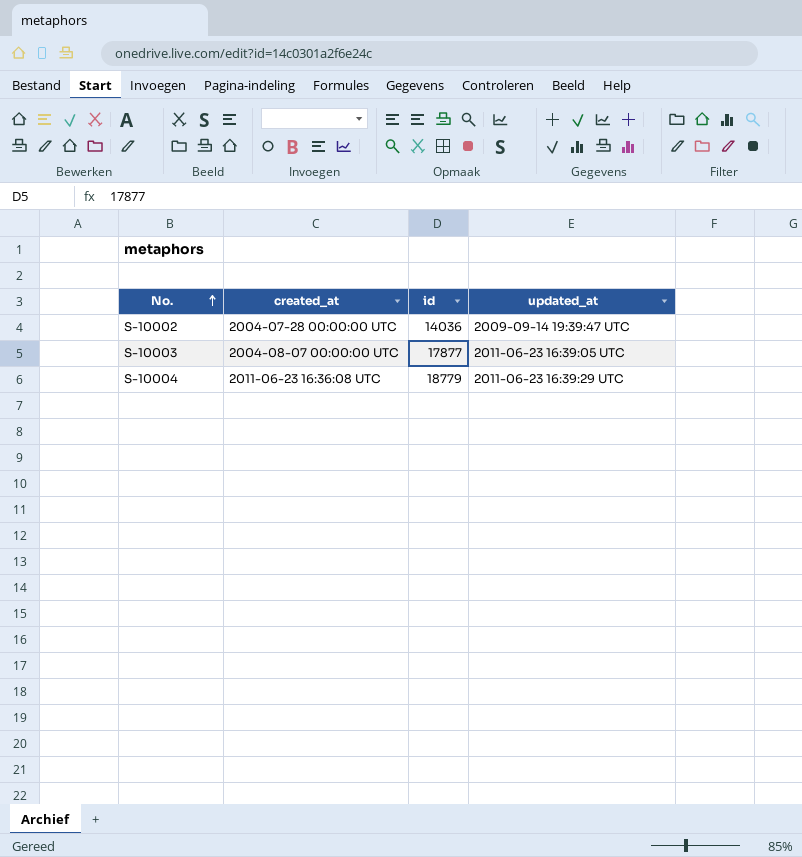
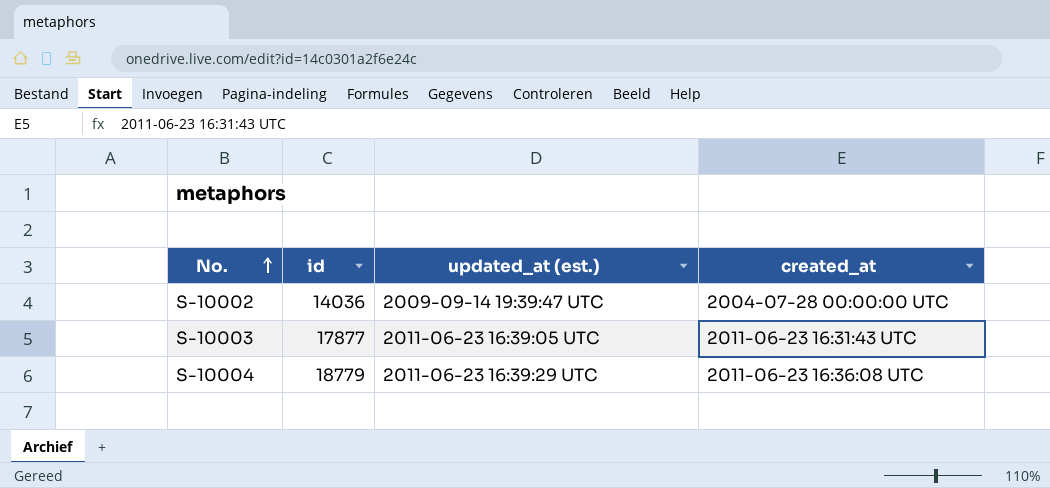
column name: updated_at -> updated_at (est.)
column created_at | position: 2 -> 4
S-10003 | created_at: 2004-08-07 00:00:00 UTC -> 2011-06-23 16:31:43 UTC

